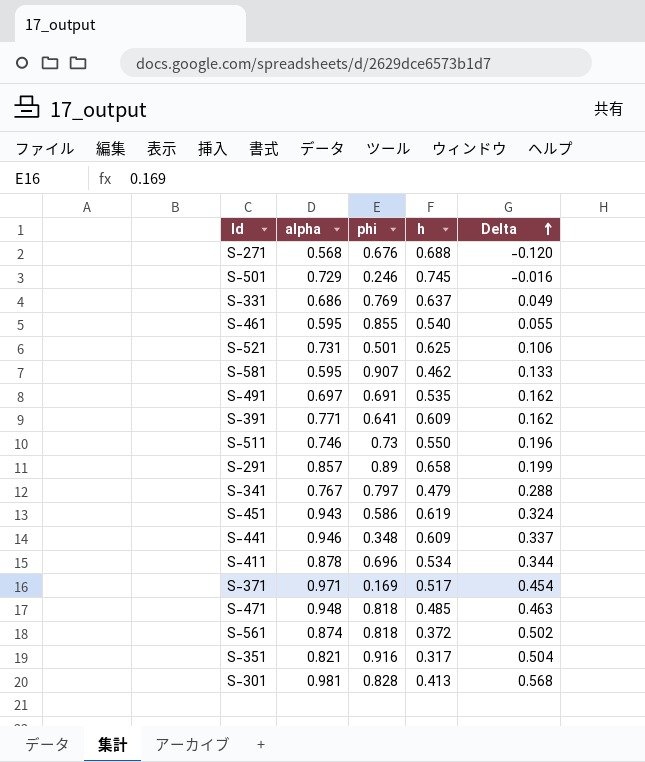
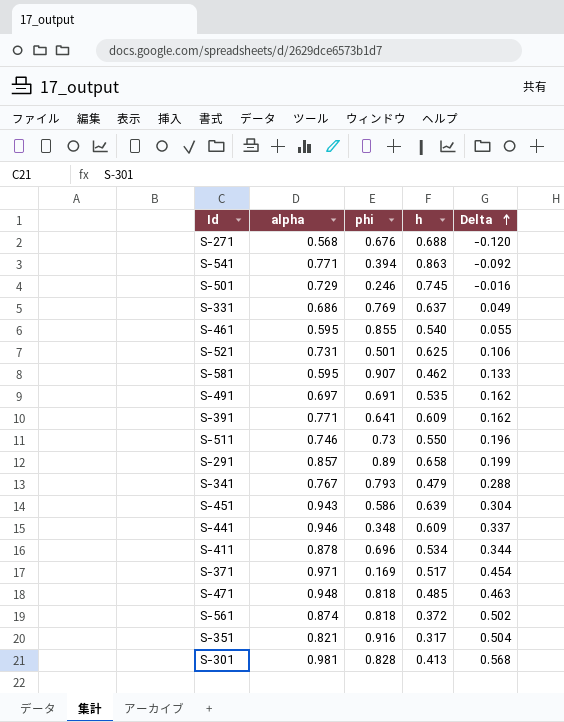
row S-541: none -> 0.771 | 0.394 | 0.863 | -0.092
S-341 | phi: 0.797 -> 0.793
S-451 | h: 0.619 -> 0.639
S-451 | Delta: 0.324 -> 0.304

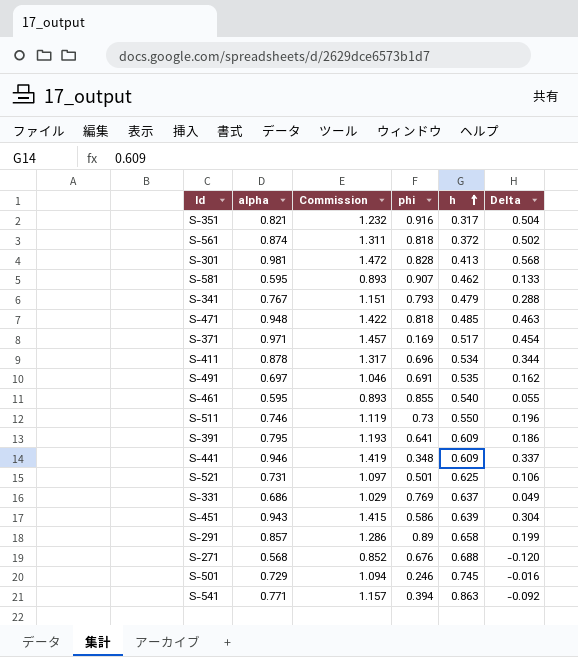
row order: Delta ascending -> h ascending
column Commission | formula: none -> [alpha] * 1.5
S-391 | alpha: 0.771 -> 0.795
S-391 | Delta: 0.162 -> 0.186

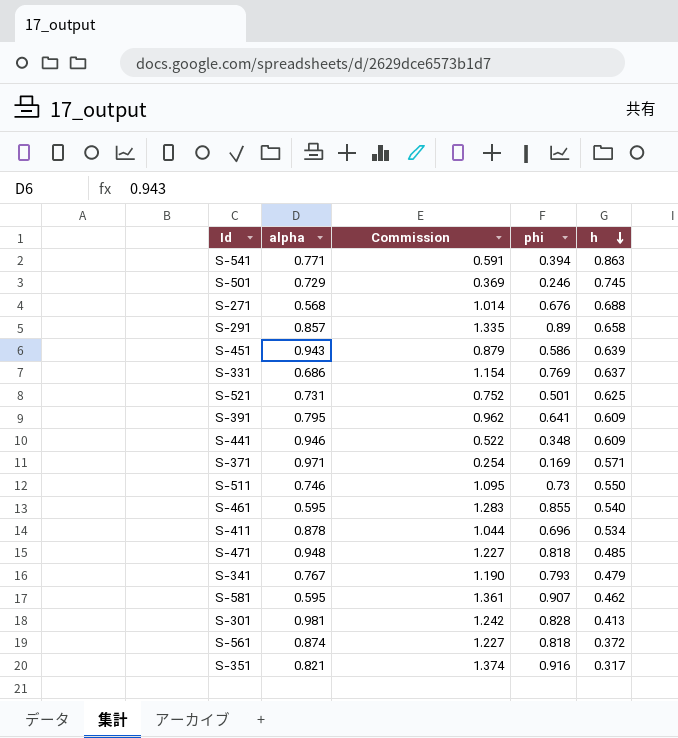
row order: h ascending -> h descending
column Delta | formula: [alpha] - [h] -> none
column Commission | formula: [alpha] * 1.5 -> [phi] * 1.5
row S-491: 0.697 | 1.046 | 0.691 | 0.535 | 0.162 -> none
S-371 | h: 0.517 -> 0.571

